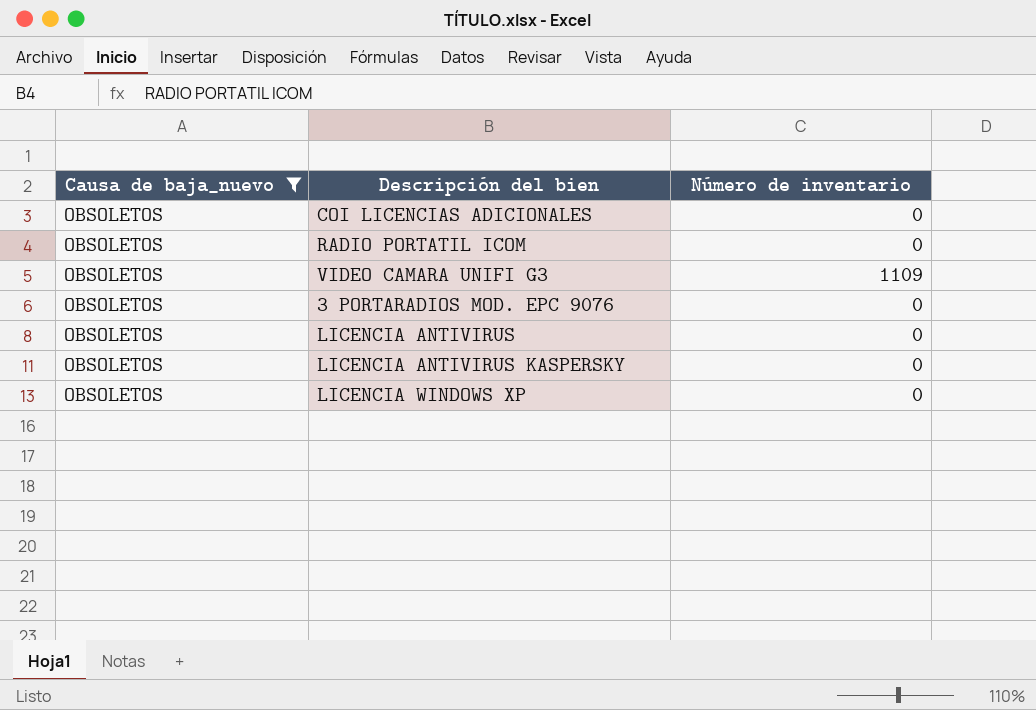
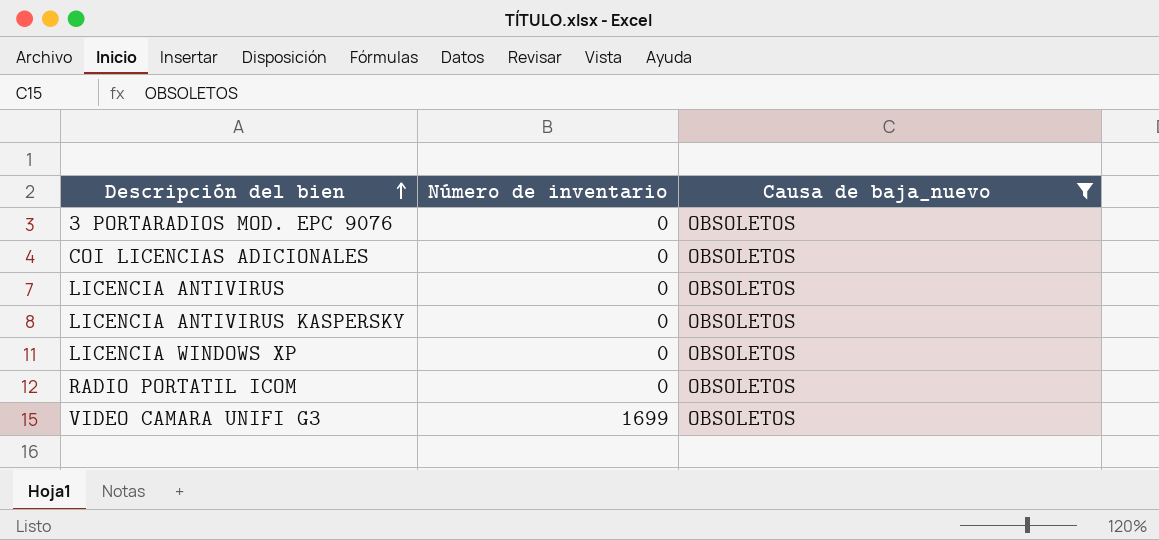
row order: none -> Descripción del bien ascending
column Causa de baja_nuevo | position: 1 -> 3
VIDEO CAMARA UNIFI G3 | Número de inventario: 1109 -> 1699

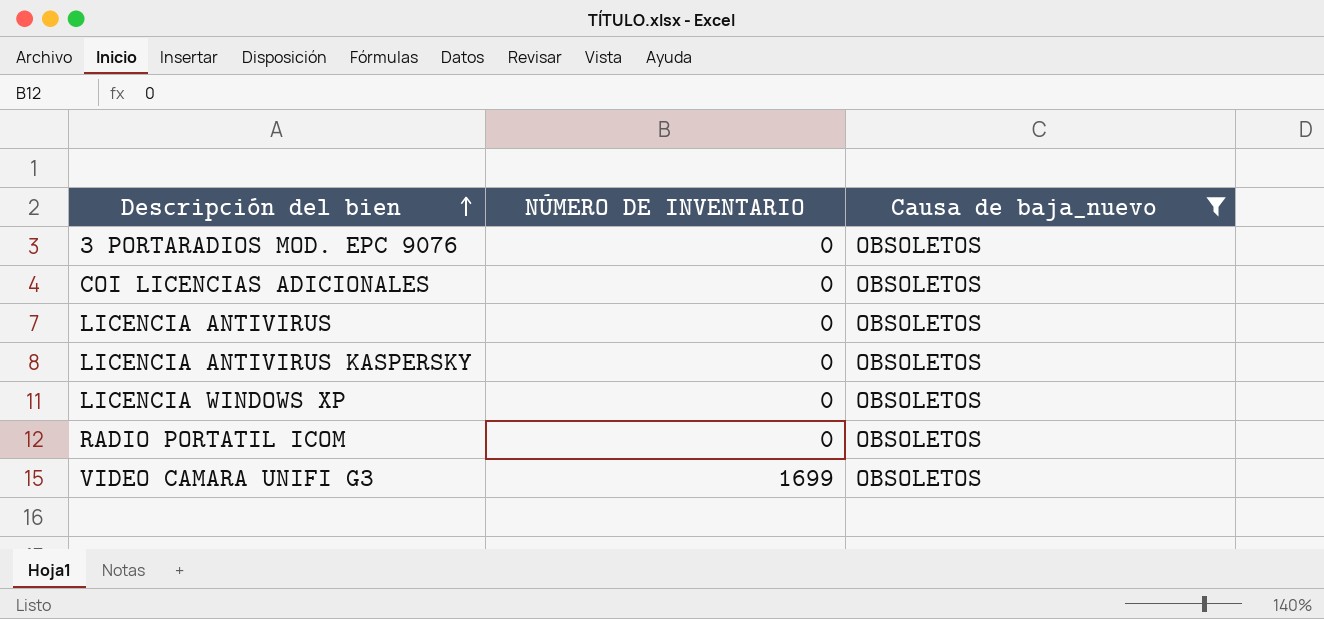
column name: Número de inventario -> NÚMERO DE INVENTARIO

